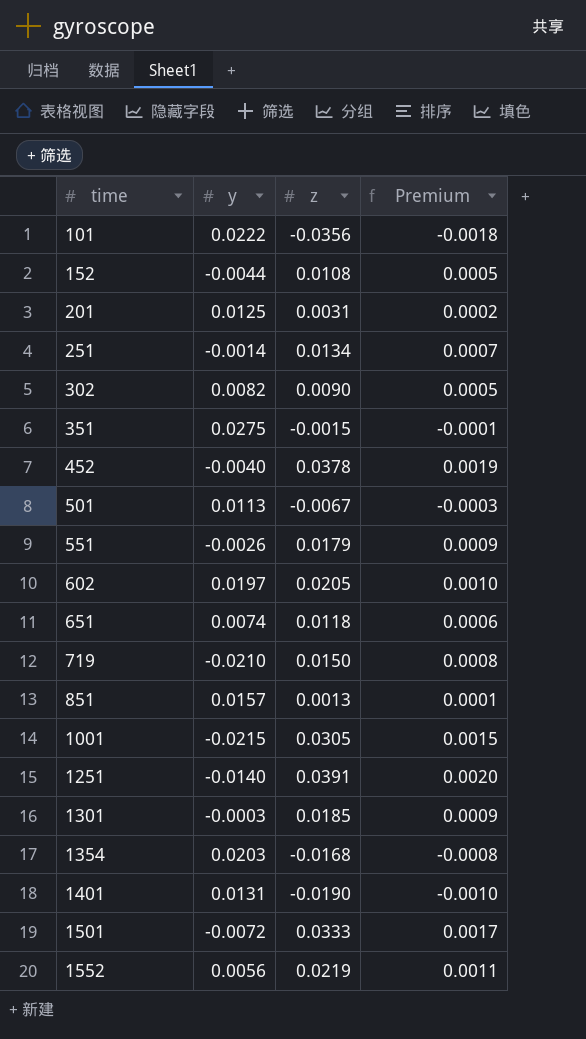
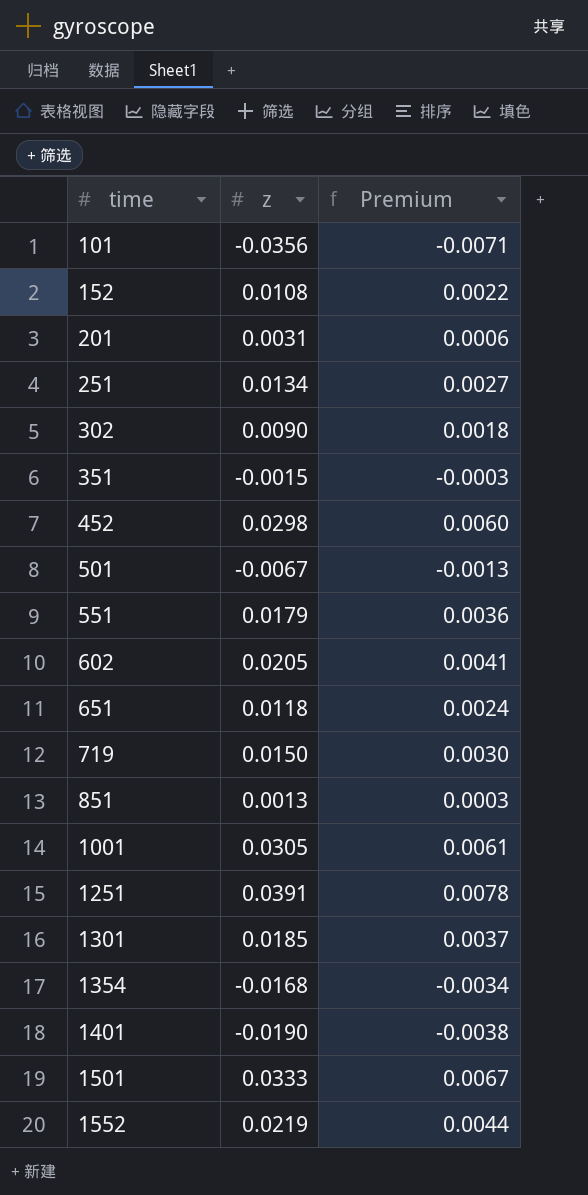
column y | position: 2 -> none
column Premium | formula: [z] * 0.05 -> [z] * 0.2
452 | z: 0.0378 -> 0.0298

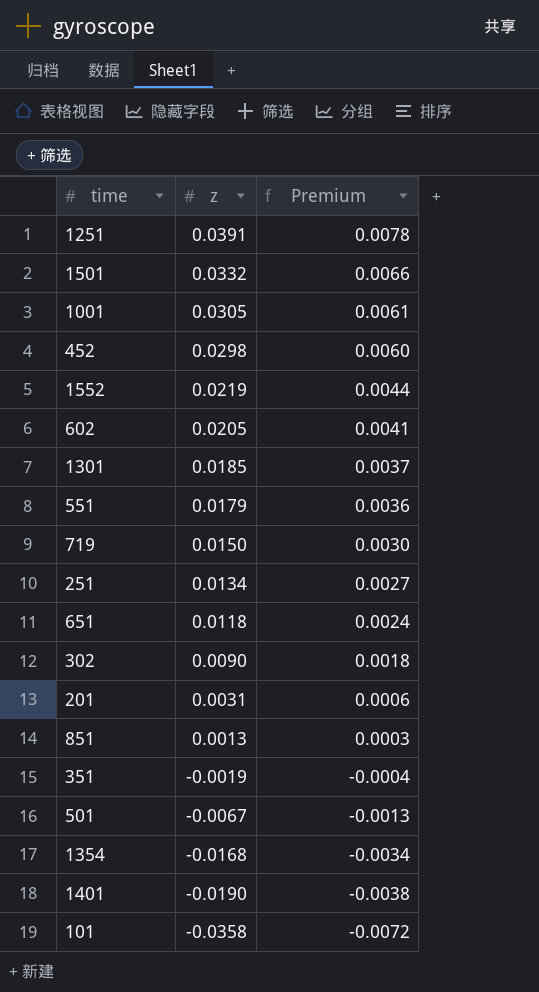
row order: time ascending -> z descending
row 152: 0.0108 | 0.0022 -> none
1501 | z: 0.0333 -> 0.0332
1501 | Premium: 0.0067 -> 0.0066
351 | z: -0.0015 -> -0.0019
351 | Premium: -0.0003 -> -0.0004
101 | z: -0.0356 -> -0.0358
101 | Premium: -0.0071 -> -0.0072

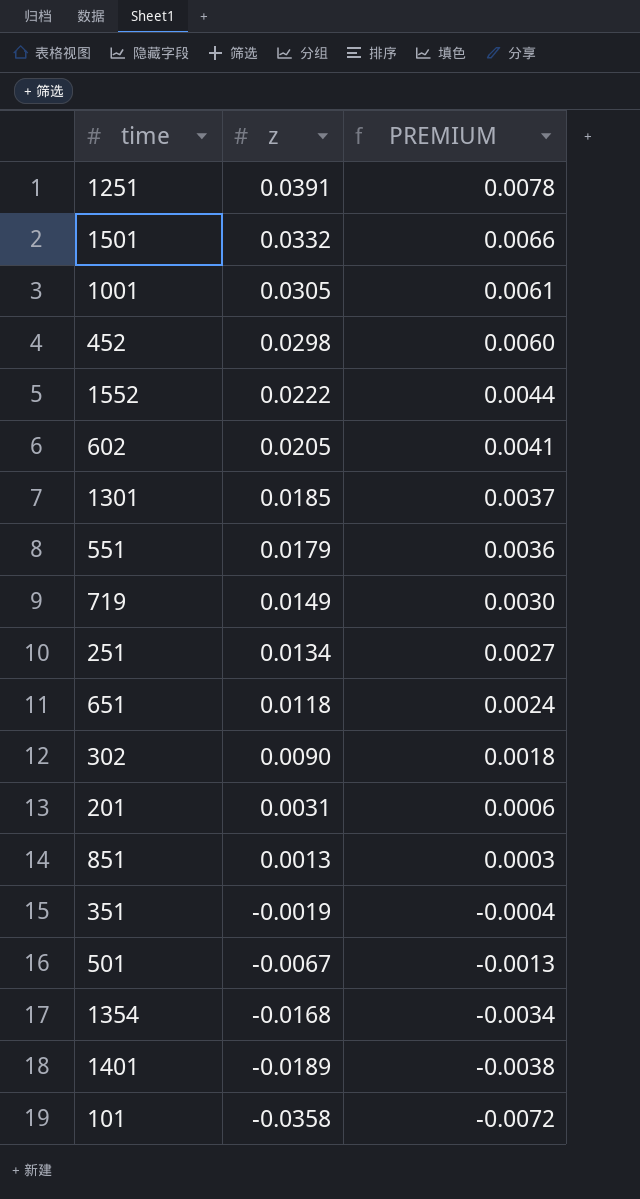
column name: Premium -> PREMIUM
1552 | z: 0.0219 -> 0.0222
719 | z: 0.0150 -> 0.0149
1401 | z: -0.0190 -> -0.0189

